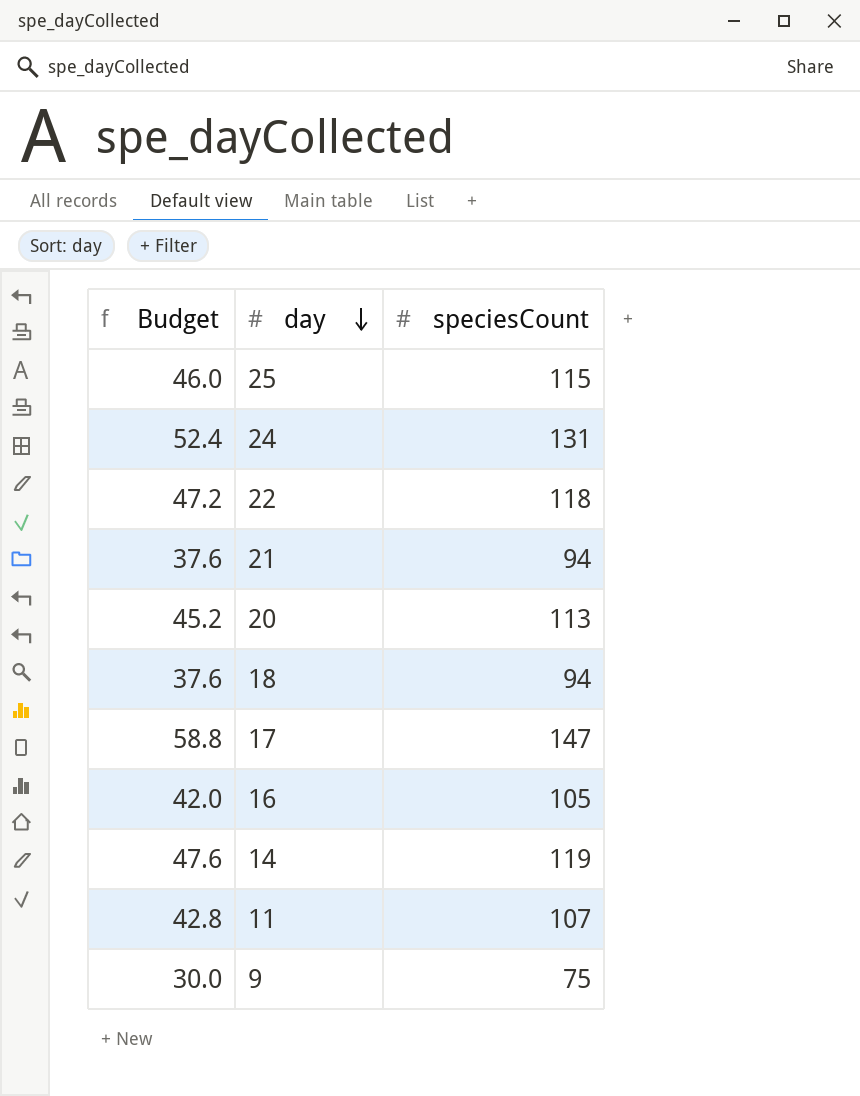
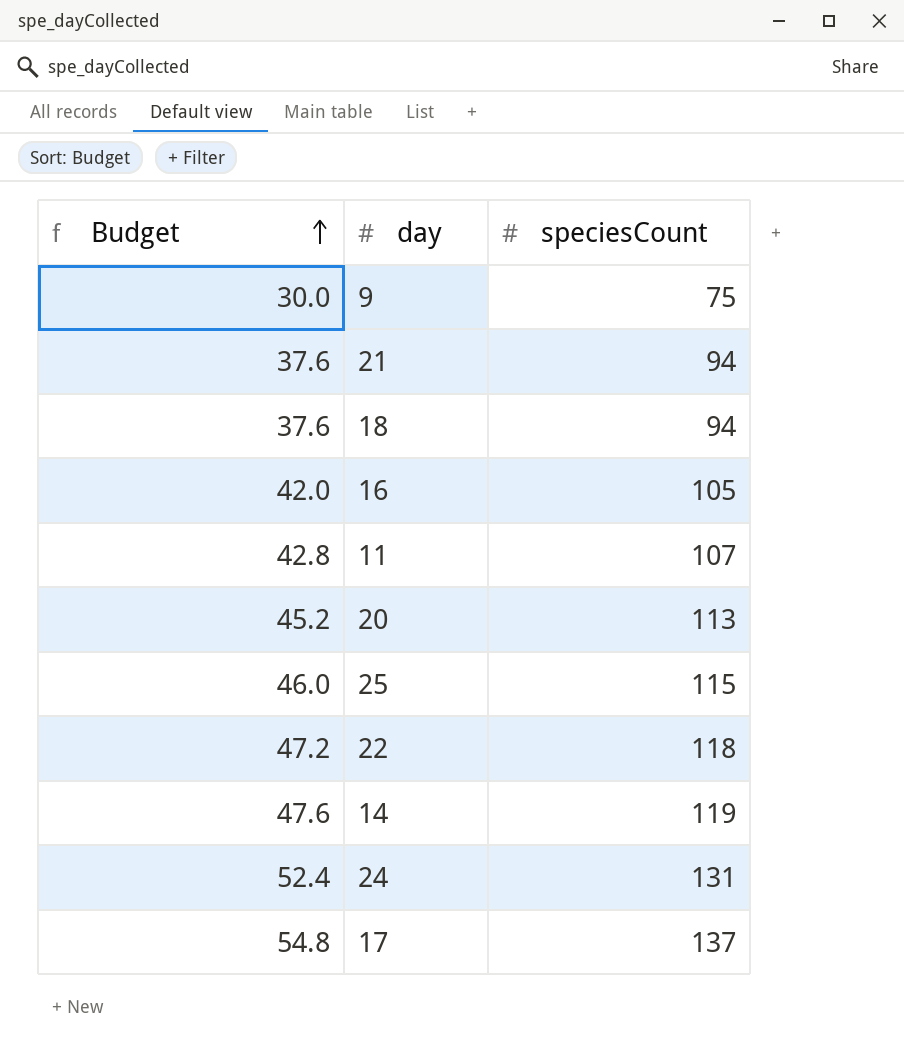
row order: day descending -> Budget ascending
17 | Budget: 58.8 -> 54.8
17 | speciesCount: 147 -> 137

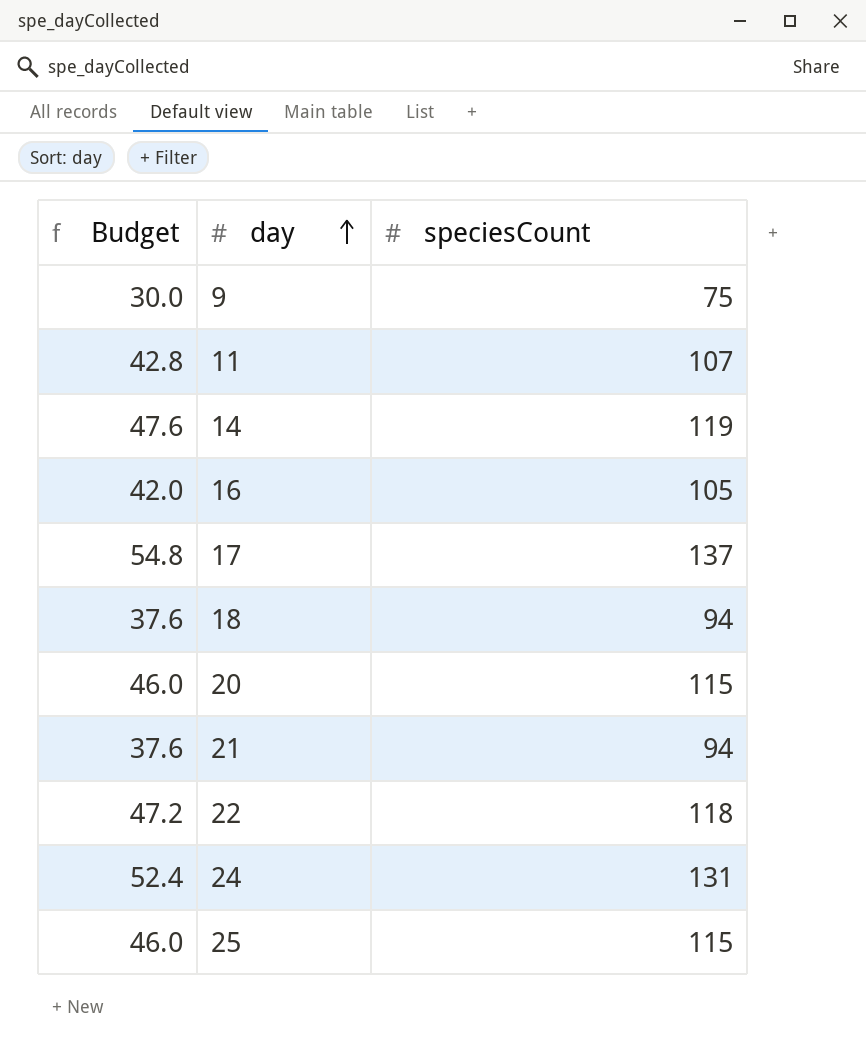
row order: Budget ascending -> day ascending
20 | Budget: 45.2 -> 46.0
20 | speciesCount: 113 -> 115

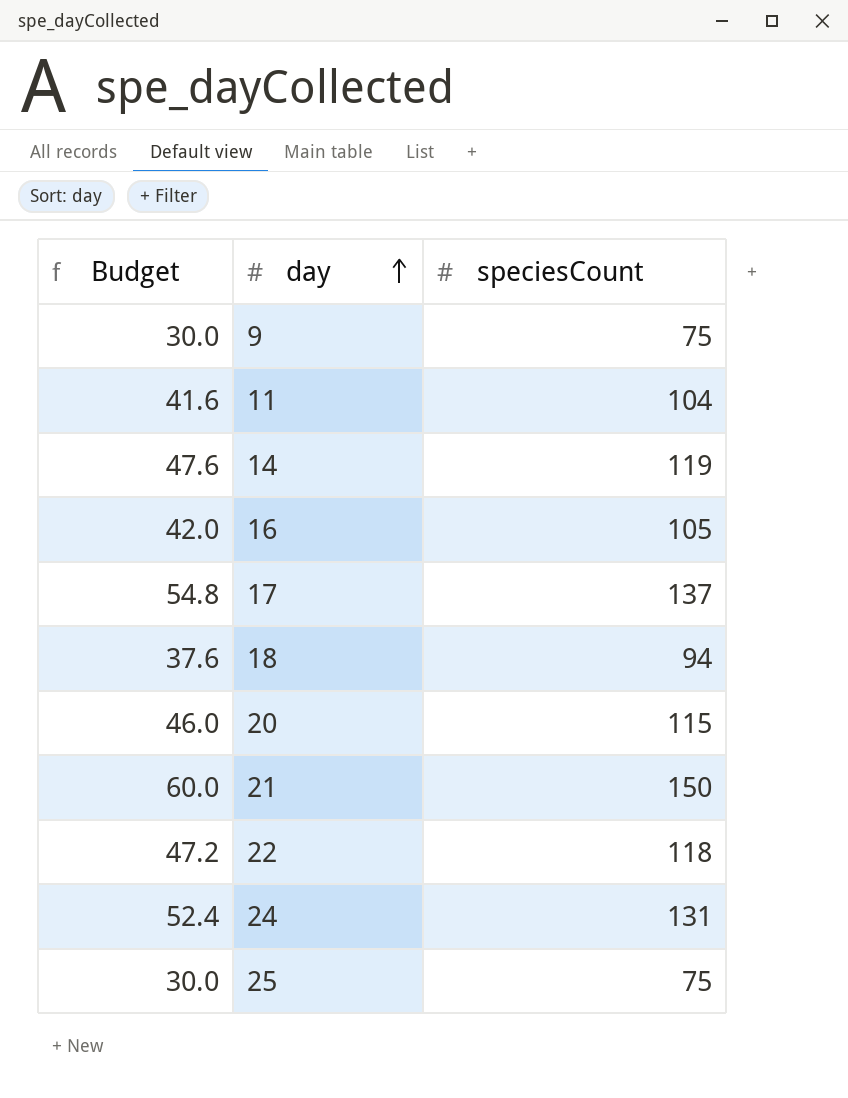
11 | Budget: 42.8 -> 41.6
11 | speciesCount: 107 -> 104
21 | Budget: 37.6 -> 60.0
21 | speciesCount: 94 -> 150
25 | Budget: 46.0 -> 30.0
25 | speciesCount: 115 -> 75

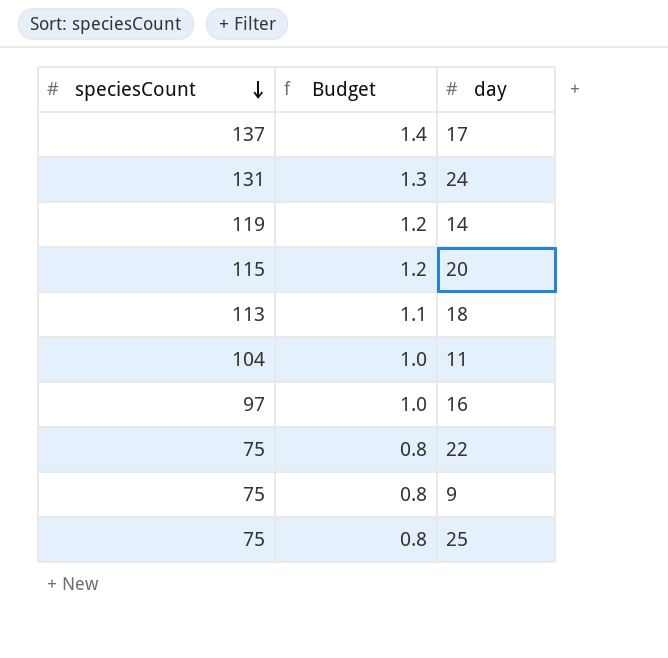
row order: day ascending -> speciesCount descending
column speciesCount | position: 3 -> 1
column Budget | formula: [speciesCount] * 0.4 -> [speciesCount] * 0.01
row 21: 60.0 | 150 -> none
18 | speciesCount: 94 -> 113
16 | speciesCount: 105 -> 97
22 | speciesCount: 118 -> 75

